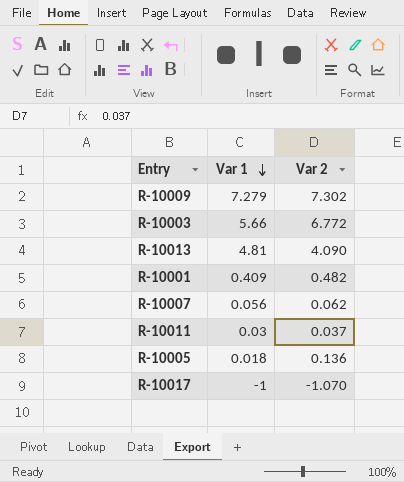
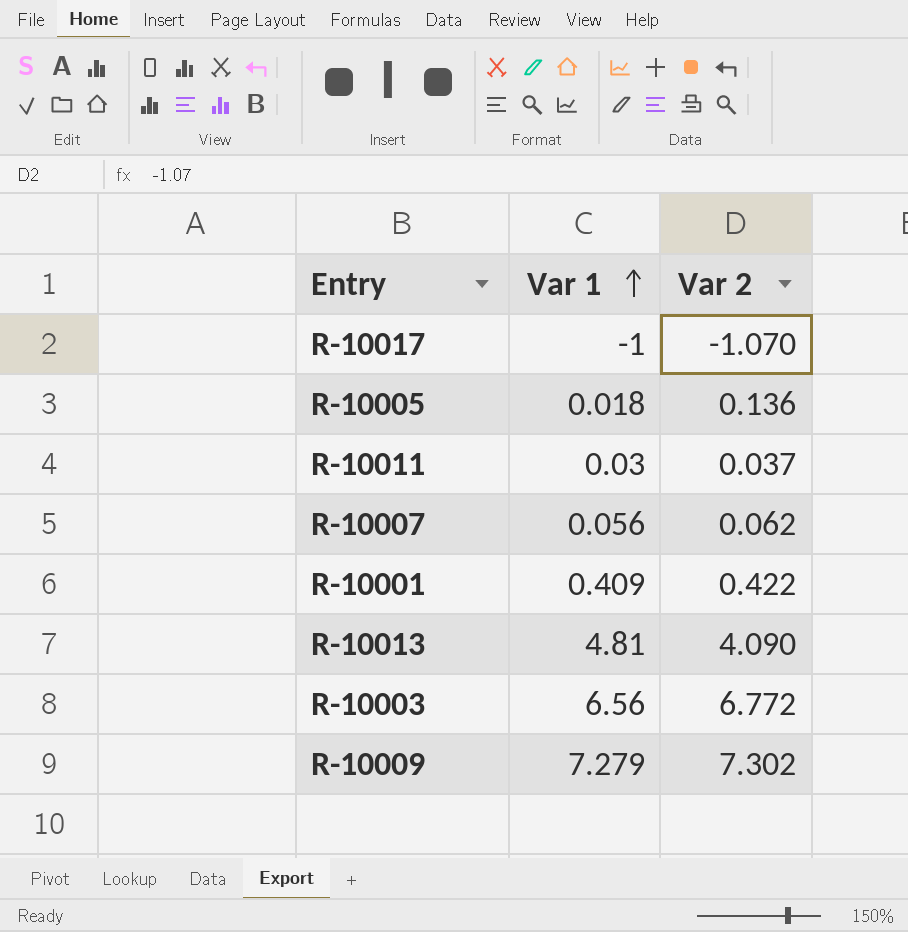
row order: Var 1 descending -> Var 1 ascending
R-10001 | Var 2: 0.482 -> 0.422
R-10003 | Var 1: 5.66 -> 6.56

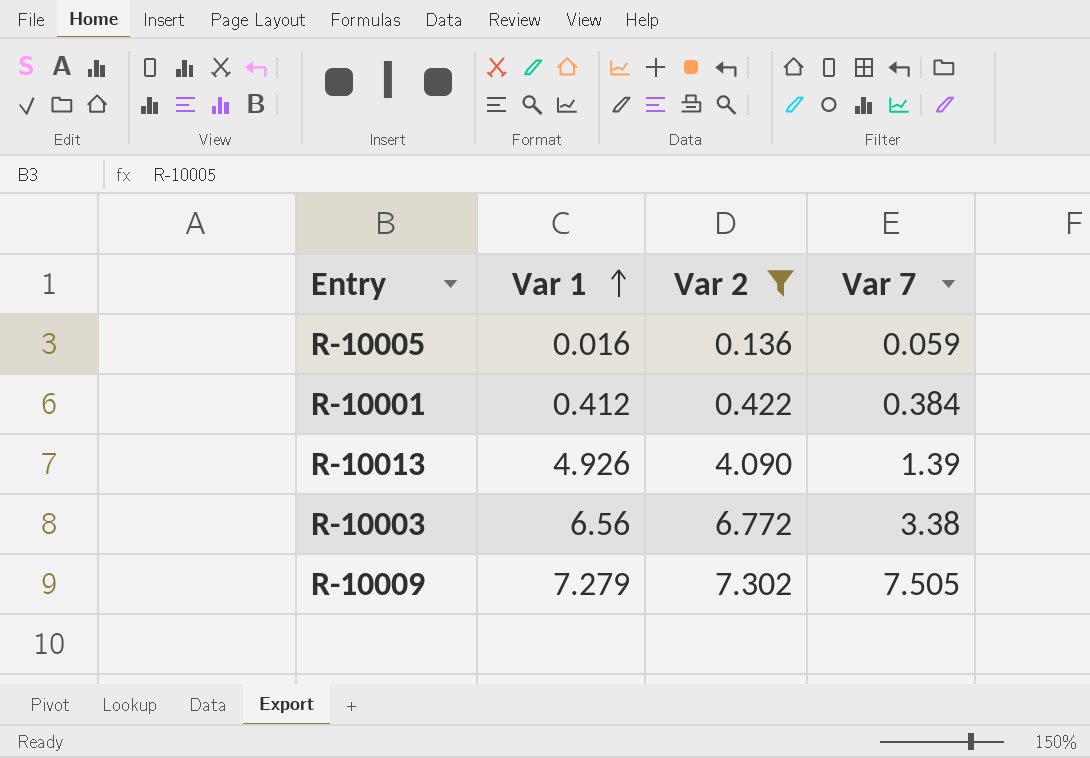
filter: none -> Var 2 >= 0.136
column Var 7 | position: none -> 4
R-10005 | Var 1: 0.018 -> 0.016
R-10001 | Var 1: 0.409 -> 0.412
R-10013 | Var 1: 4.81 -> 4.926

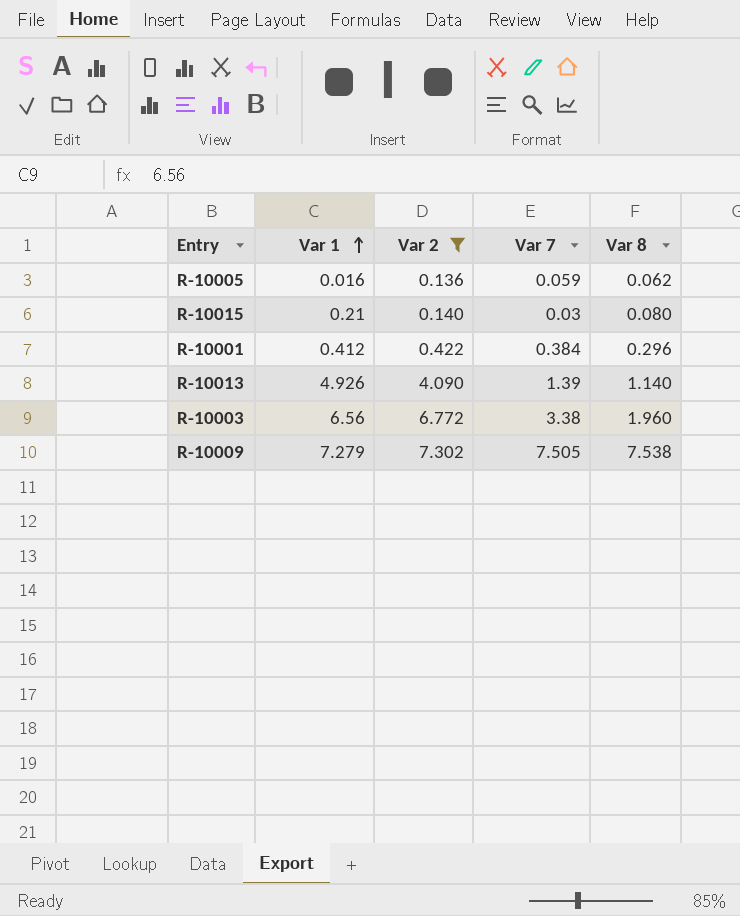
column Var 8 | position: none -> 5
row R-10015: none -> 0.21 | 0.140 | 0.03 | 0.080

